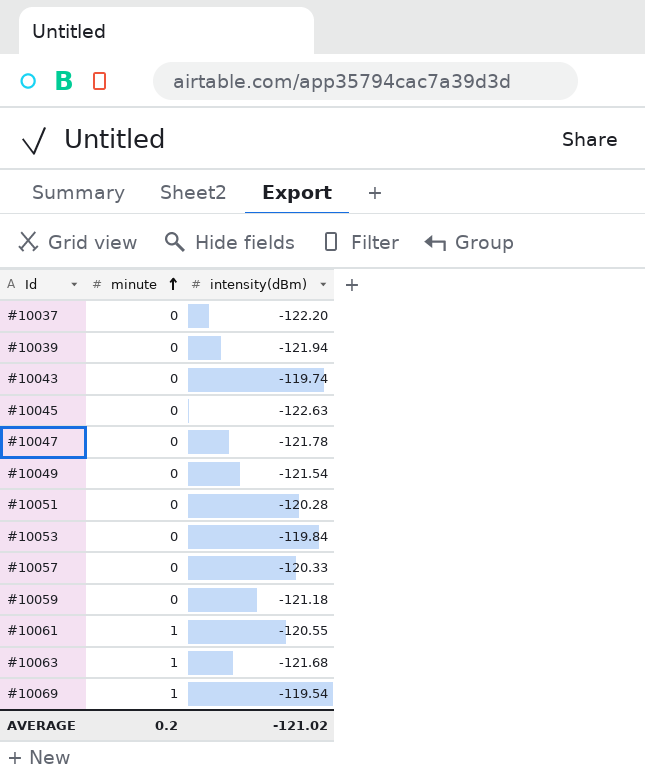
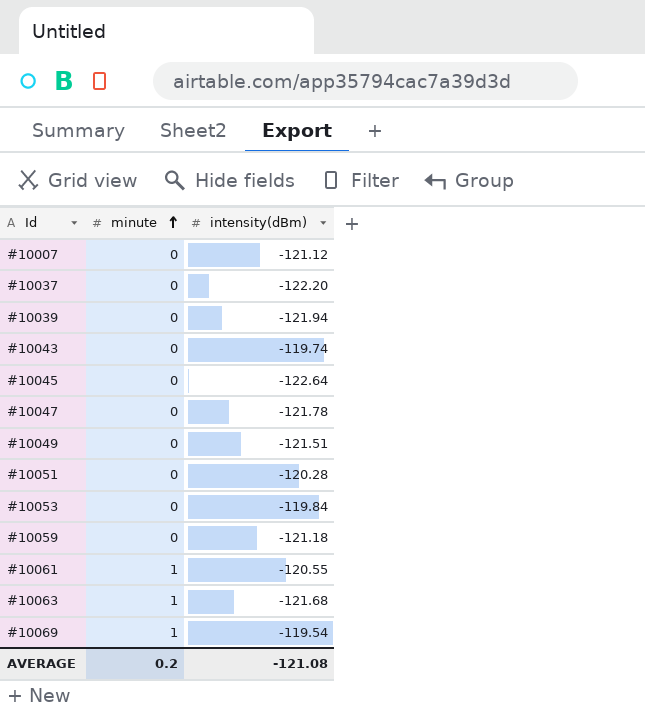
row #10057: 0 | -120.33 -> none
row #10007: none -> 0 | -121.12
#10045 | intensity(dBm): -122.63 -> -122.64
#10049 | intensity(dBm): -121.54 -> -121.51
AVERAGE | intensity(dBm): -121.02 -> -121.08

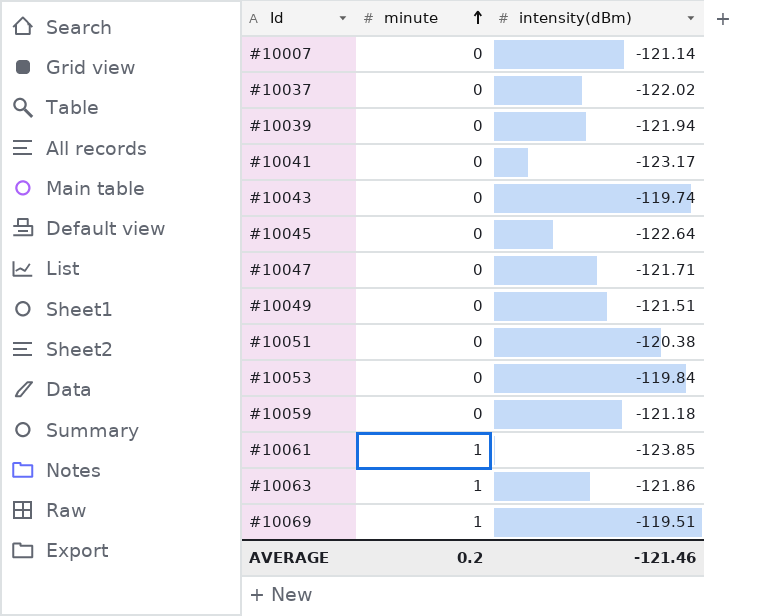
#10007 | intensity(dBm): -121.12 -> -121.14
#10037 | intensity(dBm): -122.20 -> -122.02
row #10041: none -> 0 | -123.17
#10047 | intensity(dBm): -121.78 -> -121.71
#10051 | intensity(dBm): -120.28 -> -120.38
#10061 | intensity(dBm): -120.55 -> -123.85
#10063 | intensity(dBm): -121.68 -> -121.86
#10069 | intensity(dBm): -119.54 -> -119.51
AVERAGE | intensity(dBm): -121.08 -> -121.46

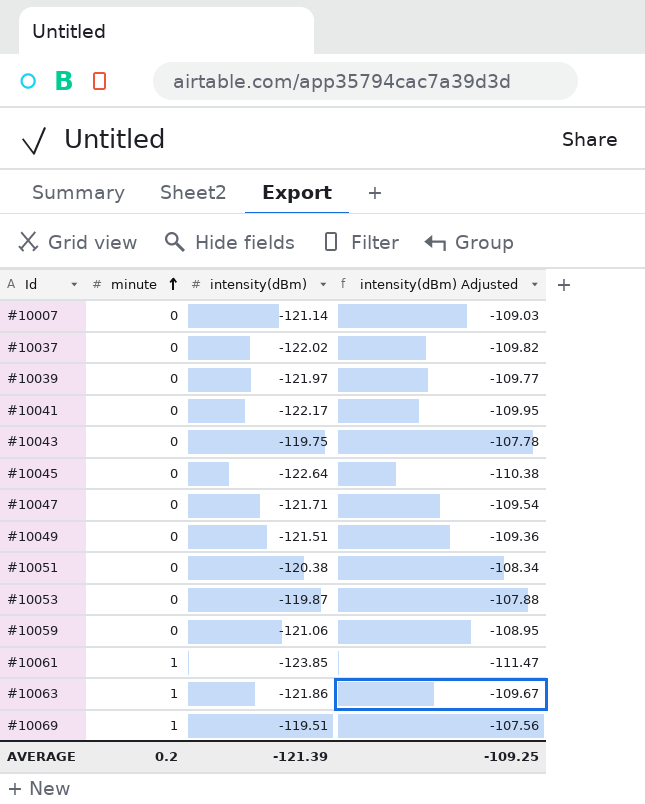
column intensity(dBm) Adjusted | formula: none -> [intensity(dBm)] * 0.9
#10039 | intensity(dBm): -121.94 -> -121.97
#10041 | intensity(dBm): -123.17 -> -122.17
#10043 | intensity(dBm): -119.74 -> -119.75
#10053 | intensity(dBm): -119.84 -> -119.87
#10059 | intensity(dBm): -121.18 -> -121.06
AVERAGE | intensity(dBm): -121.46 -> -121.39

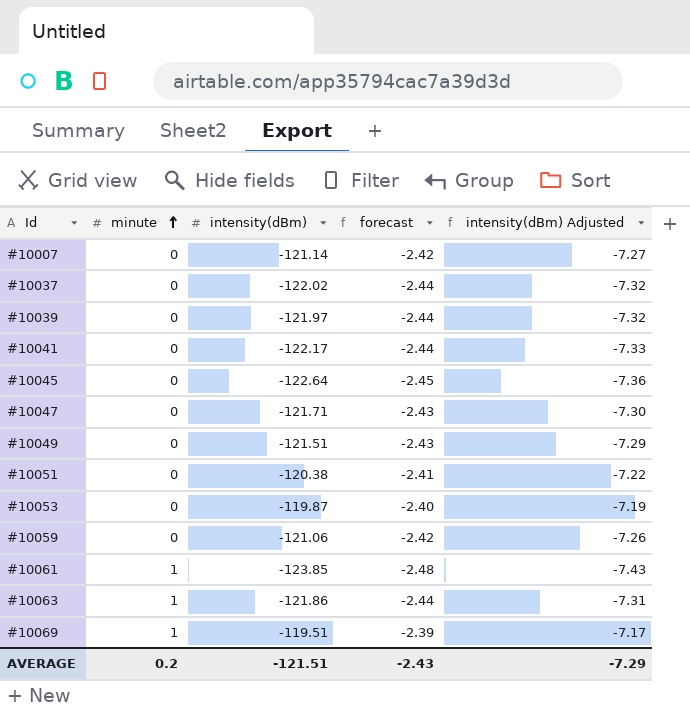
column forecast | formula: none -> [intensity(dBm)] * 0.02
column intensity(dBm) Adjusted | formula: [intensity(dBm)] * 0.9 -> [intensity(dBm)] * 0.06
row #10043: 0 | -119.75 | -107.78 -> none
AVERAGE | intensity(dBm): -121.39 -> -121.51
AVERAGE | intensity(dBm) Adjusted: -109.25 -> -7.29

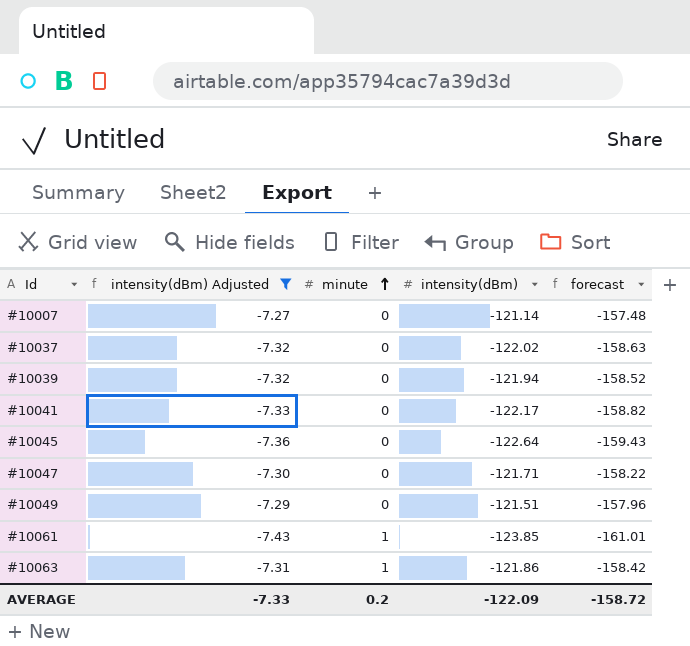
filter: none -> intensity(dBm) Adjusted <= -7.27
column intensity(dBm) Adjusted | position: 5 -> 2
column forecast | formula: [intensity(dBm)] * 0.02 -> [intensity(dBm)] * 1.3
#10039 | intensity(dBm): -121.97 -> -121.94
AVERAGE | intensity(dBm) Adjusted: -7.29 -> -7.33
AVERAGE | intensity(dBm): -121.51 -> -122.09
AVERAGE | forecast: -2.43 -> -158.72

